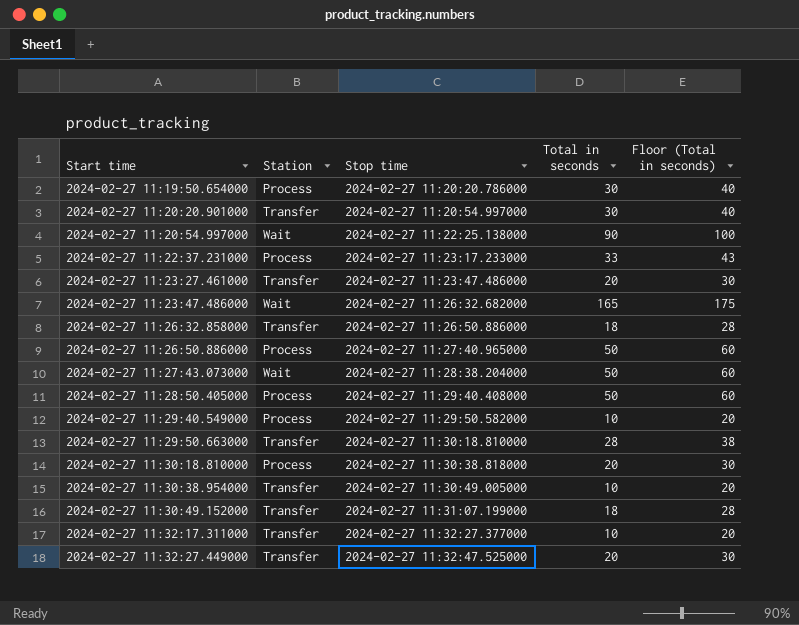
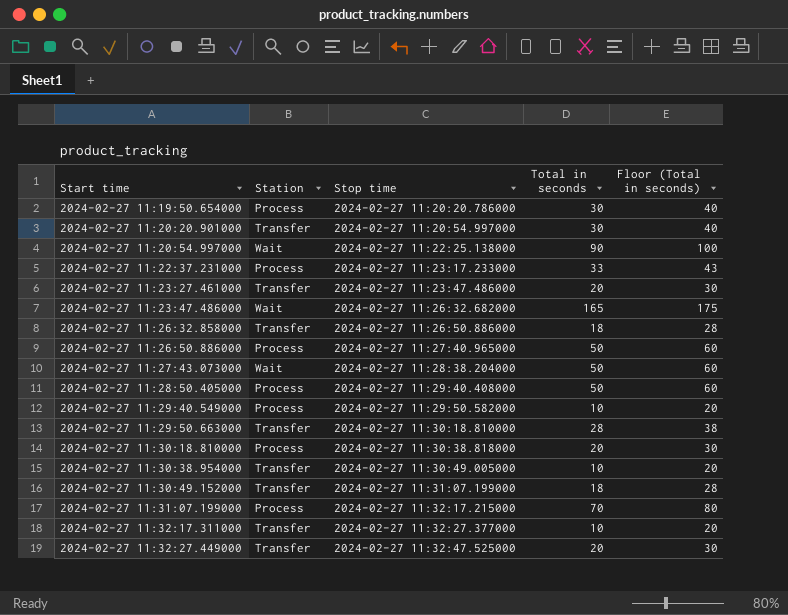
row 2024-02-27 11:31:07.199000: none -> Process | 2024-02-27 11:32:17.215000 | 70 | 80

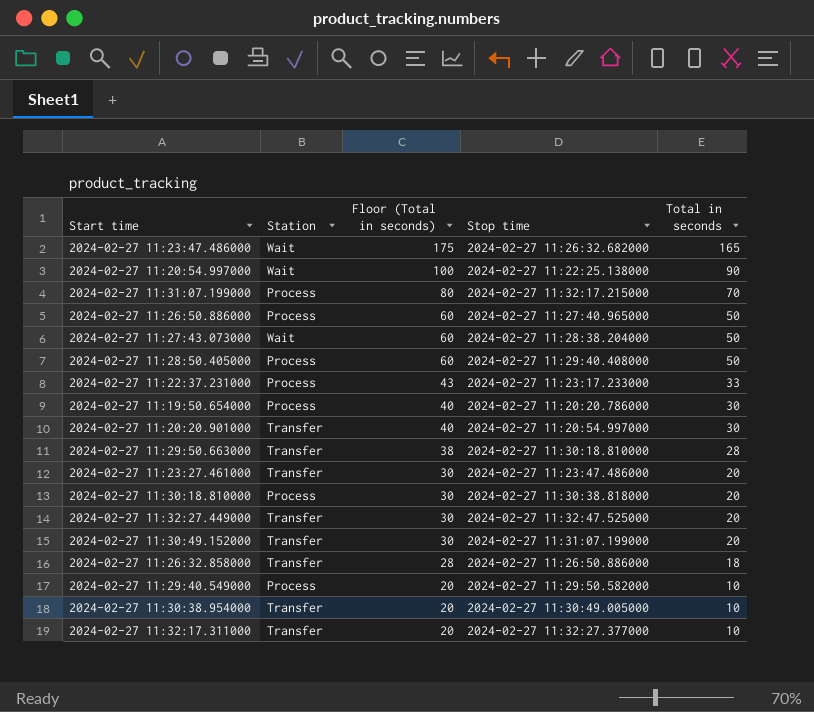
row order: Start time ascending -> Floor (Total in seconds) descending
column Floor (Total in seconds) | position: 5 -> 3
2024-02-27 11:30:49.152000 | Floor (Total in seconds): 28 -> 30
2024-02-27 11:30:49.152000 | Total in seconds: 18 -> 20

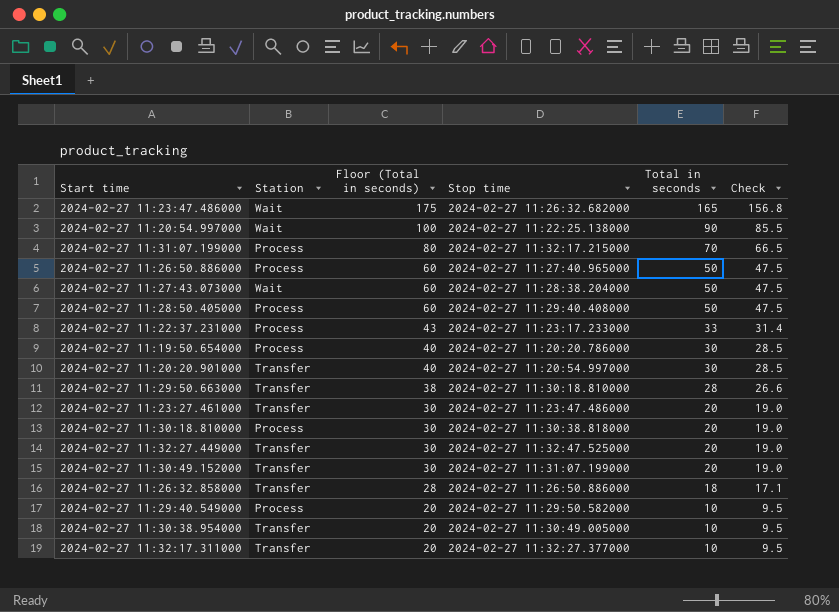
column Check | formula: none -> [Total in seconds] * 0.95

